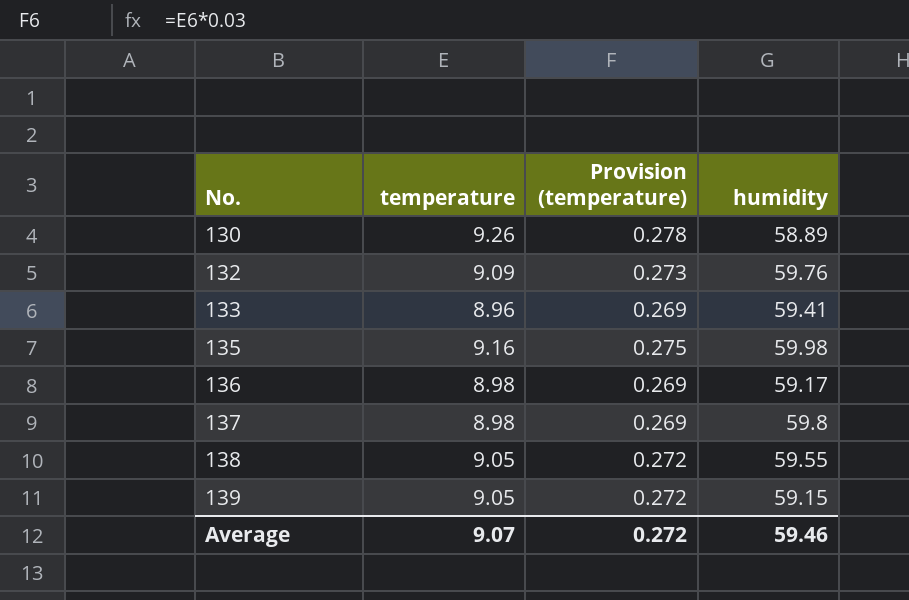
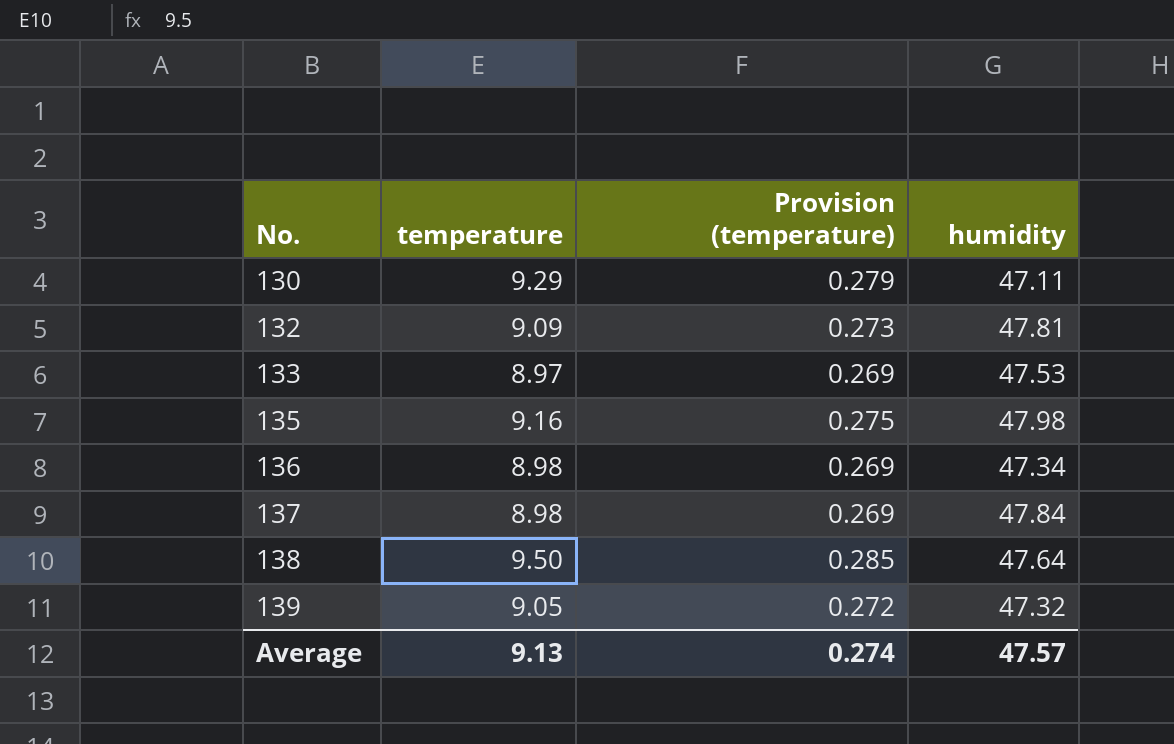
130 | temperature: 9.26 -> 9.29
130 | Provision (temperature): 0.278 -> 0.279
130 | humidity: 58.89 -> 47.11
132 | humidity: 59.76 -> 47.81
133 | temperature: 8.96 -> 8.97
133 | humidity: 59.41 -> 47.53
135 | humidity: 59.98 -> 47.98
136 | humidity: 59.17 -> 47.34
137 | humidity: 59.8 -> 47.84
138 | temperature: 9.05 -> 9.50
138 | Provision (temperature): 0.272 -> 0.285
138 | humidity: 59.55 -> 47.64
139 | humidity: 59.15 -> 47.32
Average | temperature: 9.07 -> 9.13
Average | Provision (temperature): 0.272 -> 0.274
Average | humidity: 59.46 -> 47.57

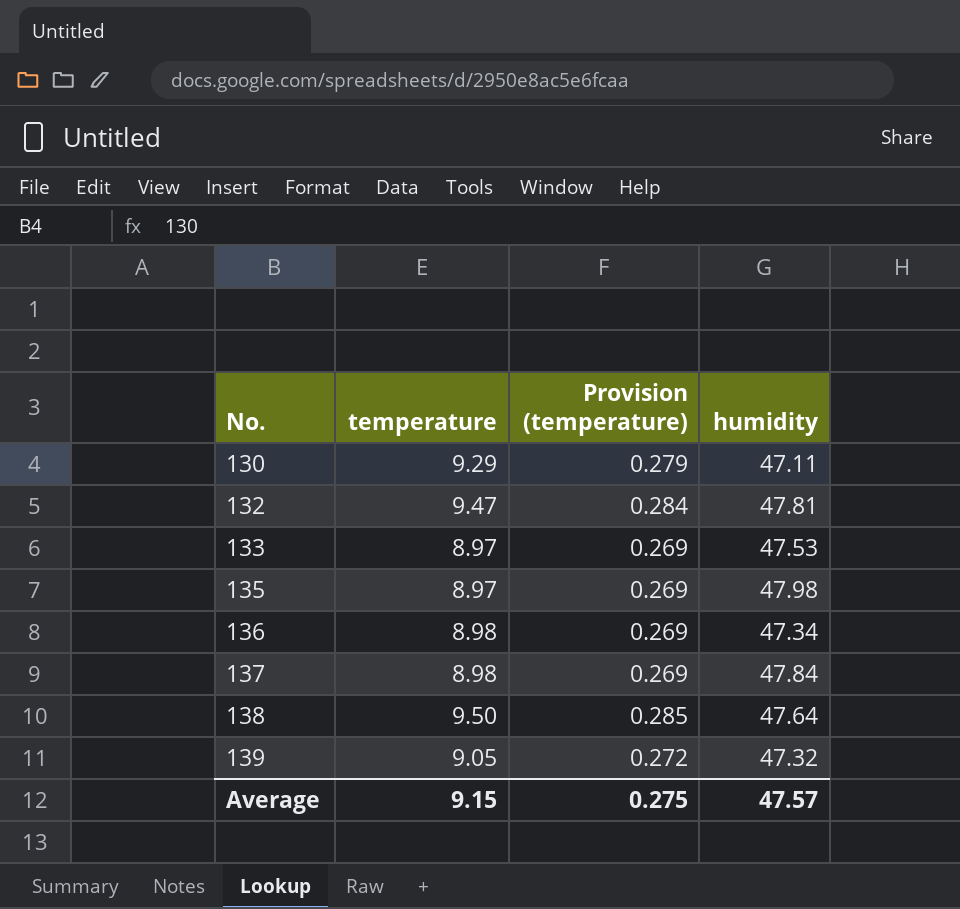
132 | temperature: 9.09 -> 9.47
132 | Provision (temperature): 0.273 -> 0.284
135 | temperature: 9.16 -> 8.97
135 | Provision (temperature): 0.275 -> 0.269
Average | temperature: 9.13 -> 9.15
Average | Provision (temperature): 0.274 -> 0.275

